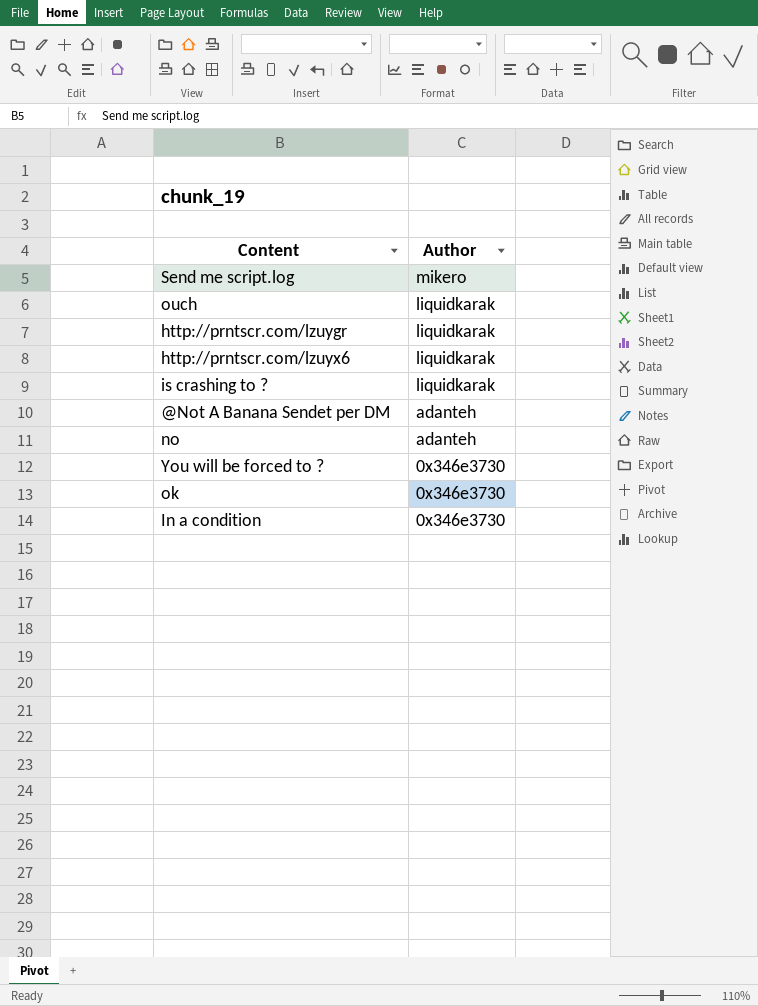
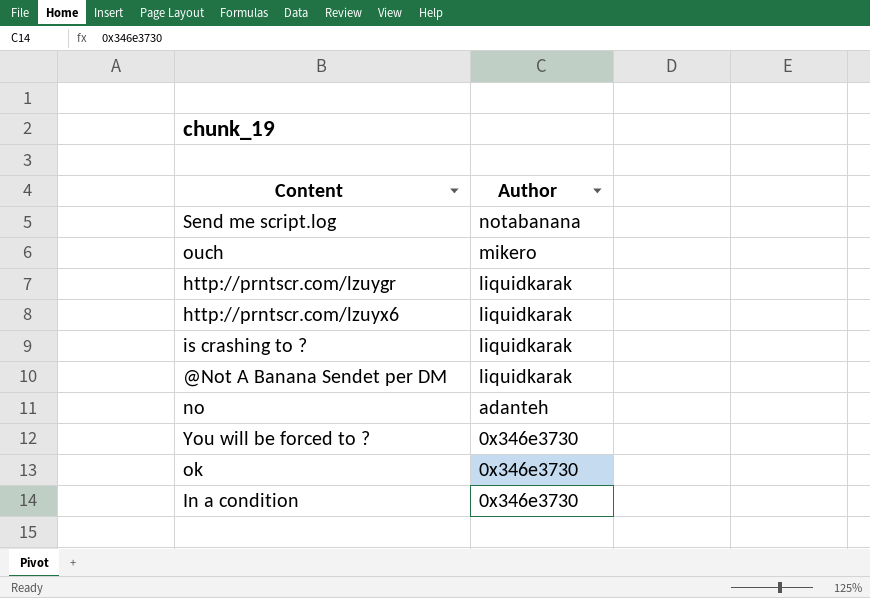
Send me script.log | Author: mikero -> notabanana
ouch | Author: liquidkarak -> mikero
@Not A Banana Sendet per DM | Author: adanteh -> liquidkarak

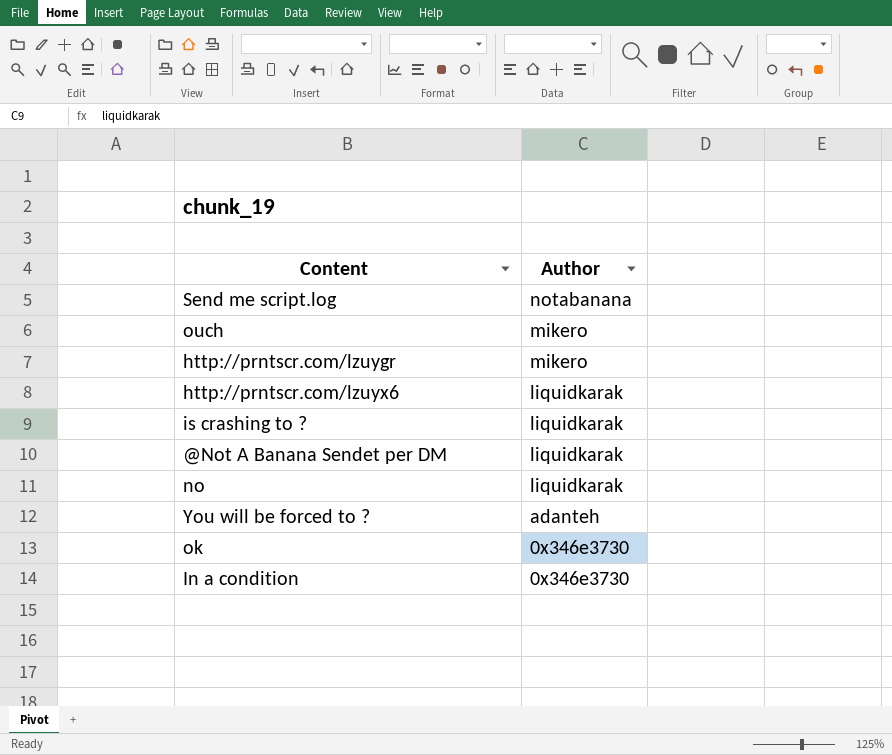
http://prntscr.com/lzuygr | Author: liquidkarak -> mikero
no | Author: adanteh -> liquidkarak
You will be forced to ? | Author: 0x346e3730 -> adanteh

